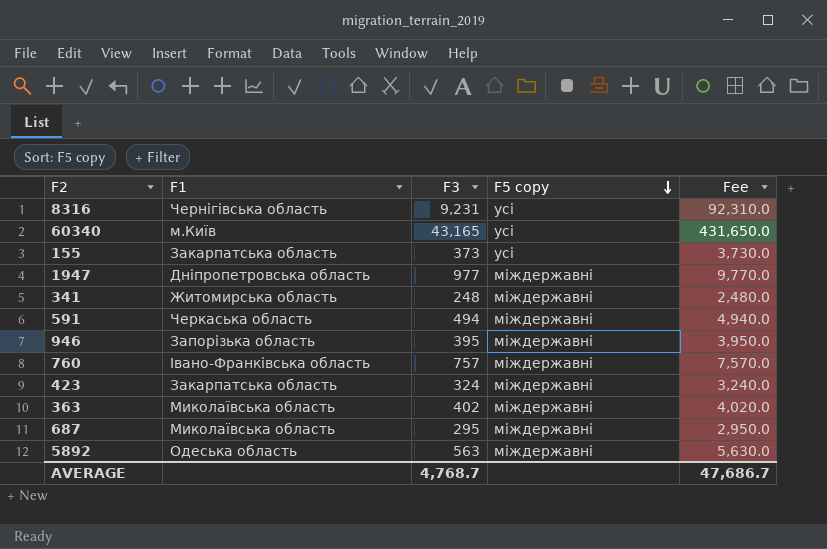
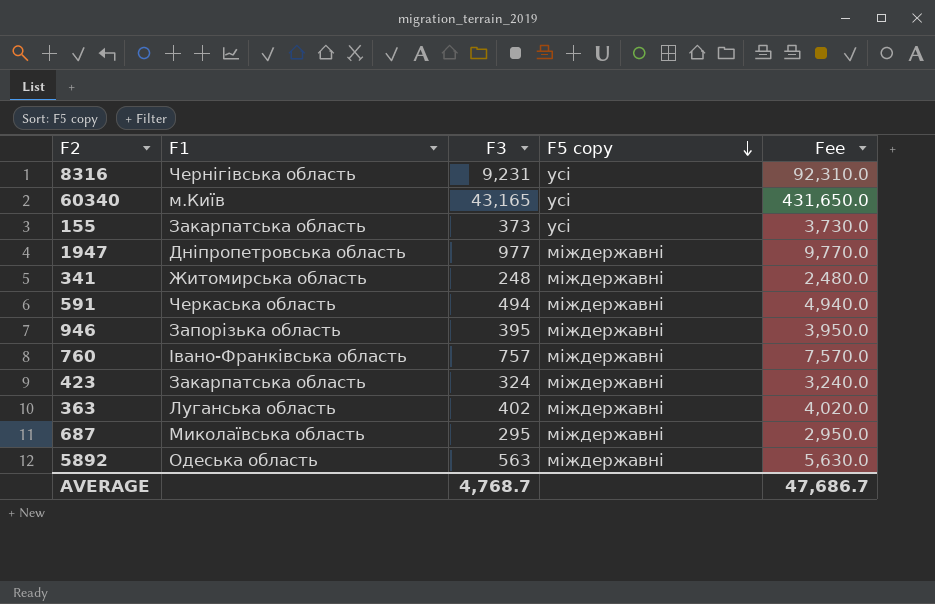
363 | F1: Миколаївська область -> Луганська область

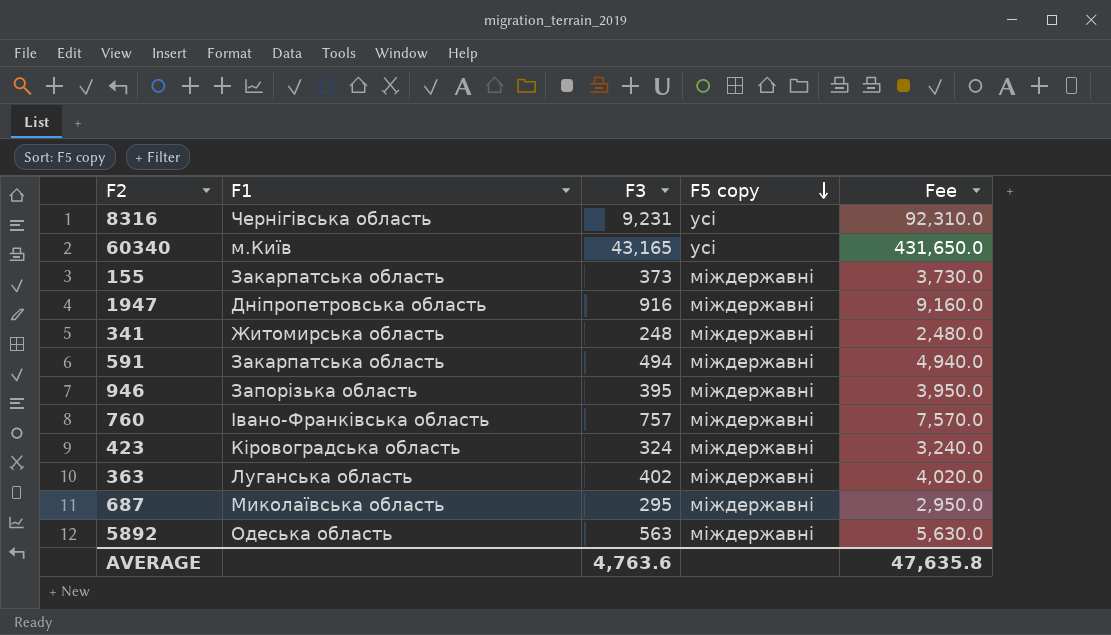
155 | F5 copy: усі -> міждержавні
1947 | F3: 977 -> 916
1947 | Fee: 9,770.0 -> 9,160.0
591 | F1: Черкаська область -> Закарпатська область
423 | F1: Закарпатська область -> Кіровоградська область
AVERAGE | F3: 4,768.7 -> 4,763.6
AVERAGE | Fee: 47,686.7 -> 47,635.8

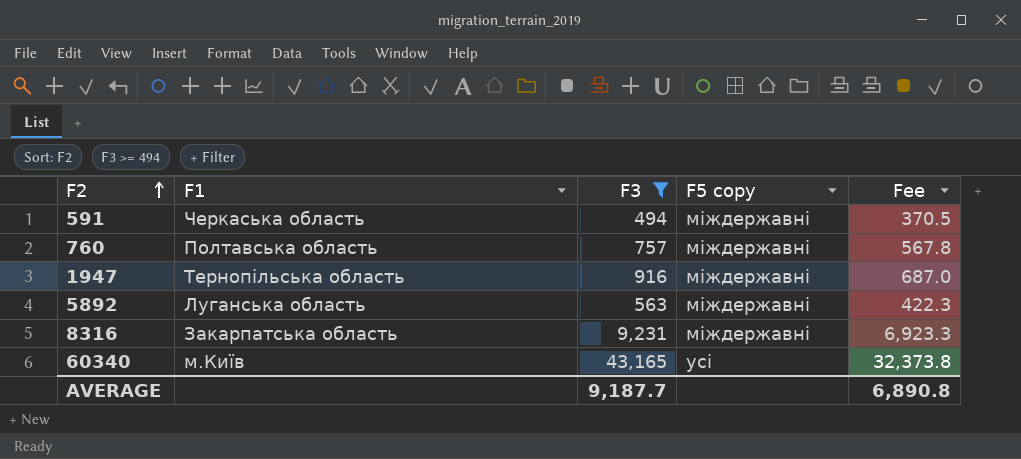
filter: none -> F3 >= 494
row order: F5 copy descending -> F2 ascending
column Fee | formula: [F3] * 10 -> [F3] * 0.75
591 | F1: Закарпатська область -> Черкаська область
760 | F1: Івано-Франківська область -> Полтавська область
1947 | F1: Дніпропетровська область -> Тернопільська область
5892 | F1: Одеська область -> Луганська область
8316 | F1: Чернігівська область -> Закарпатська область
8316 | F5 copy: усі -> міждержавні
AVERAGE | F3: 4,763.6 -> 9,187.7
AVERAGE | Fee: 47,635.8 -> 6,890.8

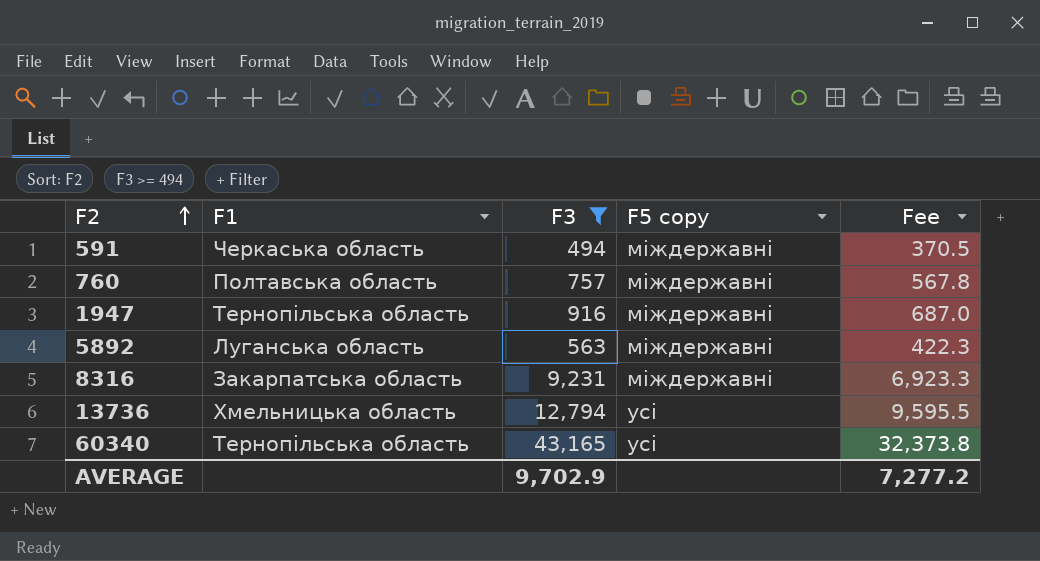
row 13736: none -> Хмельницька область | 12,794 | усі | 9,595.5
60340 | F1: м.Київ -> Тернопільська область
AVERAGE | F3: 9,187.7 -> 9,702.9
AVERAGE | Fee: 6,890.8 -> 7,277.2

